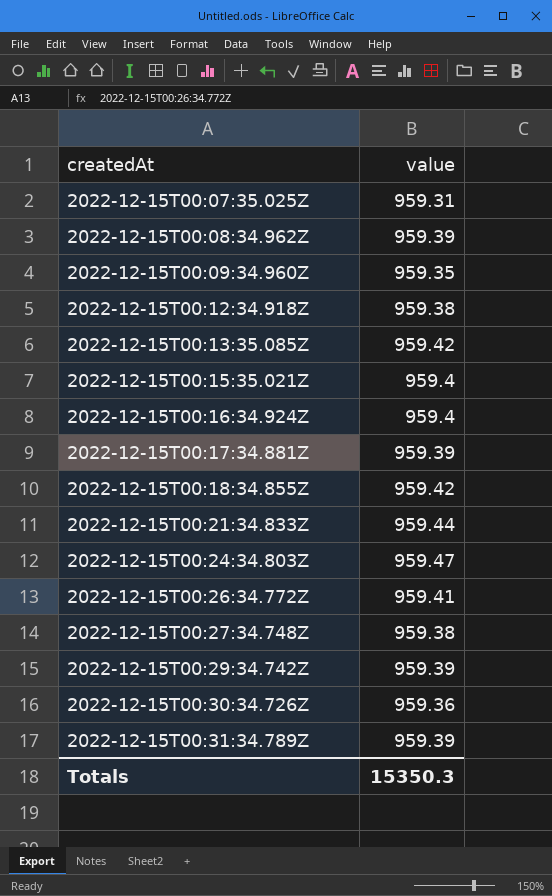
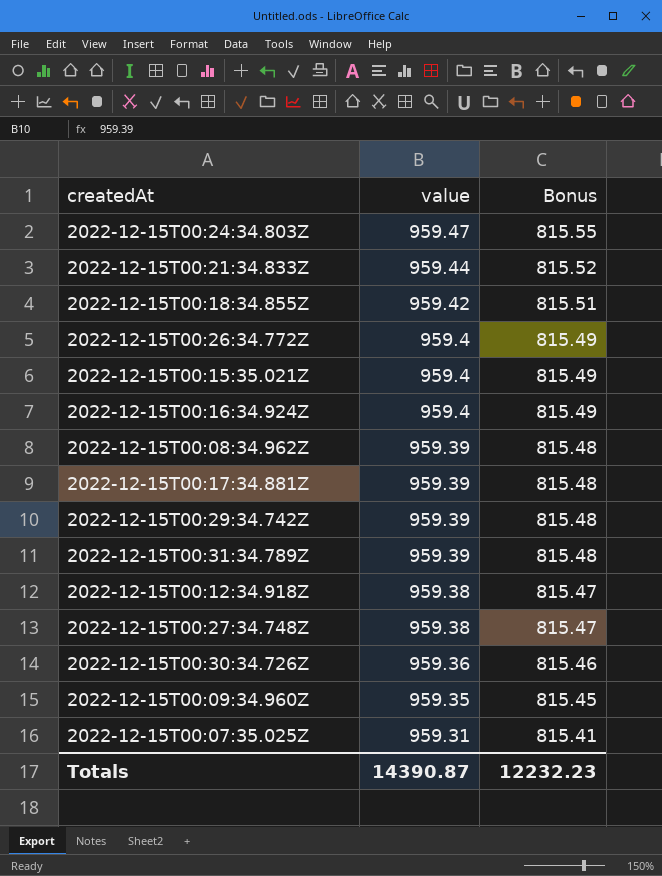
row order: createdAt ascending -> value descending
column Bonus | formula: none -> [value] * 0.85
row 2022-12-15T00:13:35.085Z: 959.42 -> none
2022-12-15T00:26:34.772Z | value: 959.41 -> 959.4
Totals | value: 15350.3 -> 14390.87

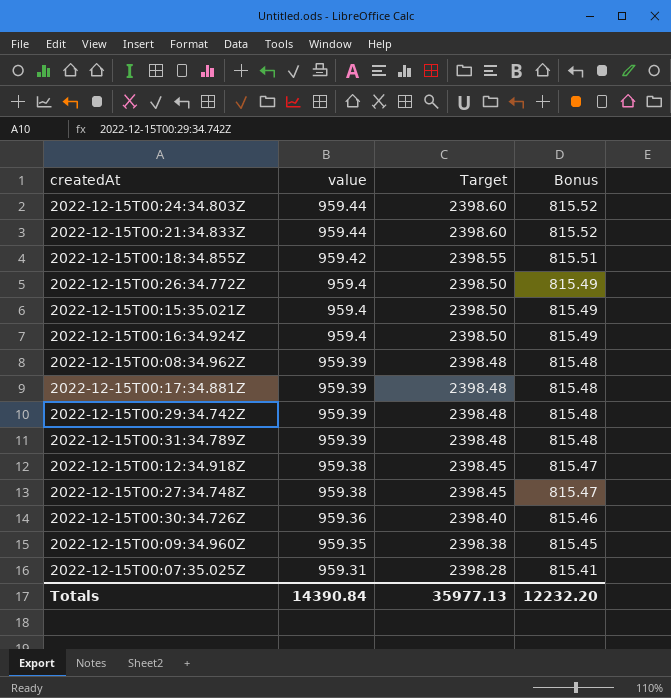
column Target | formula: none -> [value] * 2.5
2022-12-15T00:24:34.803Z | value: 959.47 -> 959.44
2022-12-15T00:24:34.803Z | Bonus: 815.55 -> 815.52
Totals | value: 14390.87 -> 14390.84
Totals | Bonus: 12232.23 -> 12232.20

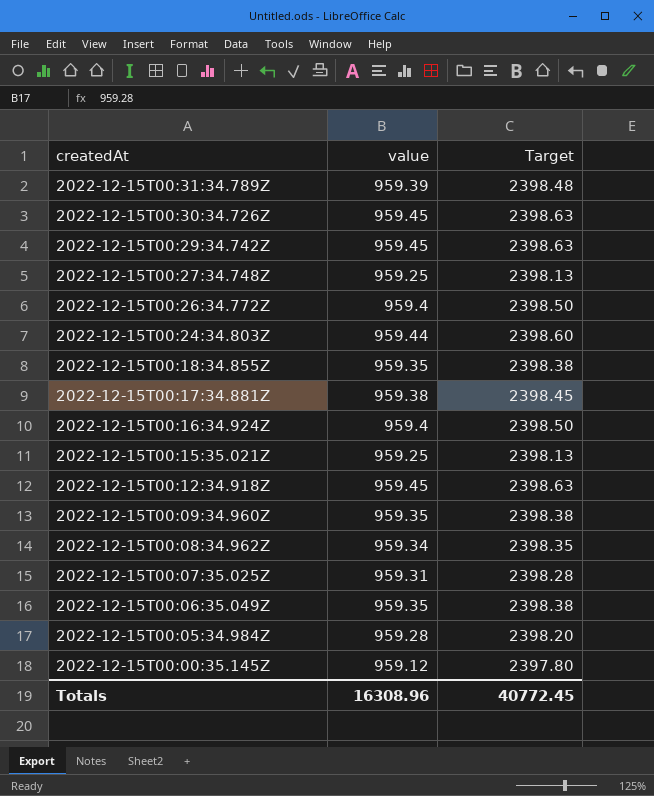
row order: value descending -> createdAt descending
column Bonus | formula: [value] * 0.85 -> none
row 2022-12-15T00:21:34.833Z: 959.44 | 2398.60 | 815.52 -> none
2022-12-15T00:30:34.726Z | value: 959.36 -> 959.45
2022-12-15T00:30:34.726Z | Target: 2398.40 -> 2398.63
2022-12-15T00:29:34.742Z | value: 959.39 -> 959.45
2022-12-15T00:29:34.742Z | Target: 2398.48 -> 2398.63
2022-12-15T00:27:34.748Z | value: 959.38 -> 959.25
2022-12-15T00:27:34.748Z | Target: 2398.45 -> 2398.13
2022-12-15T00:18:34.855Z | value: 959.42 -> 959.35
2022-12-15T00:18:34.855Z | Target: 2398.55 -> 2398.38
2022-12-15T00:17:34.881Z | value: 959.39 -> 959.38
2022-12-15T00:17:34.881Z | Target: 2398.48 -> 2398.45
2022-12-15T00:15:35.021Z | value: 959.4 -> 959.25
2022-12-15T00:15:35.021Z | Target: 2398.50 -> 2398.13
2022-12-15T00:12:34.918Z | value: 959.38 -> 959.45
2022-12-15T00:12:34.918Z | Target: 2398.45 -> 2398.63
2022-12-15T00:08:34.962Z | value: 959.39 -> 959.34
2022-12-15T00:08:34.962Z | Target: 2398.48 -> 2398.35
row 2022-12-15T00:06:35.049Z: none -> 959.35 | 2398.38
row 2022-12-15T00:05:34.984Z: none -> 959.28 | 2398.20
row 2022-12-15T00:00:35.145Z: none -> 959.12 | 2397.80
Totals | value: 14390.84 -> 16308.96
Totals | Target: 35977.13 -> 40772.45

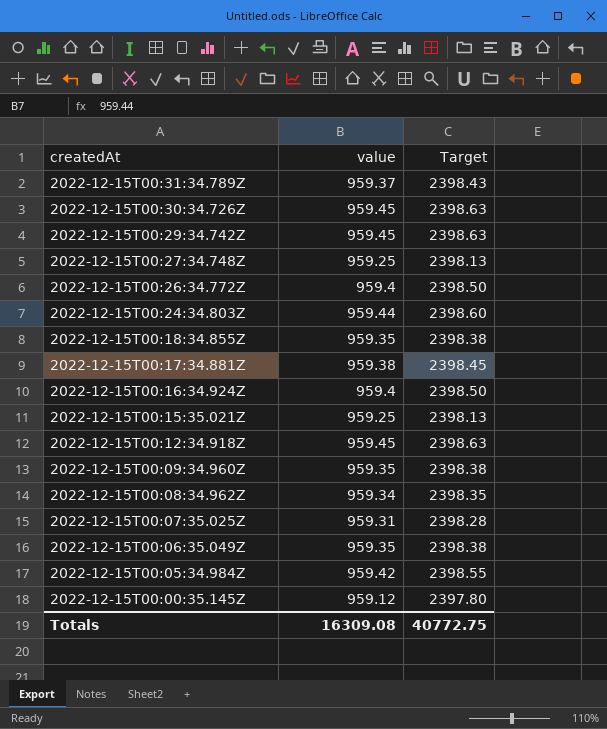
2022-12-15T00:31:34.789Z | value: 959.39 -> 959.37
2022-12-15T00:31:34.789Z | Target: 2398.48 -> 2398.43
2022-12-15T00:05:34.984Z | value: 959.28 -> 959.42
2022-12-15T00:05:34.984Z | Target: 2398.20 -> 2398.55
Totals | value: 16308.96 -> 16309.08
Totals | Target: 40772.45 -> 40772.75

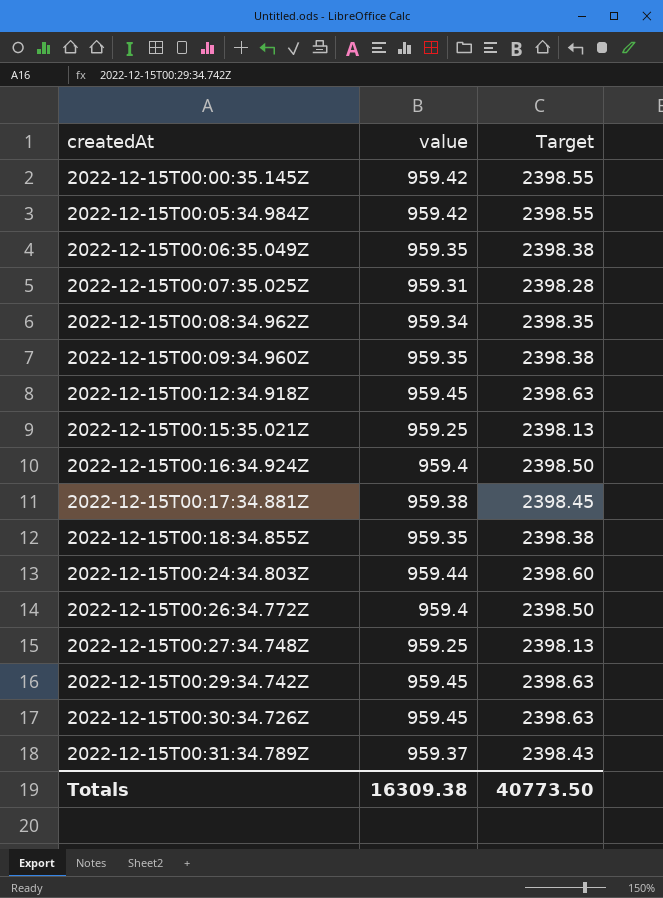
row order: createdAt descending -> createdAt ascending
2022-12-15T00:00:35.145Z | value: 959.12 -> 959.42
2022-12-15T00:00:35.145Z | Target: 2397.80 -> 2398.55
Totals | value: 16309.08 -> 16309.38
Totals | Target: 40772.75 -> 40773.50

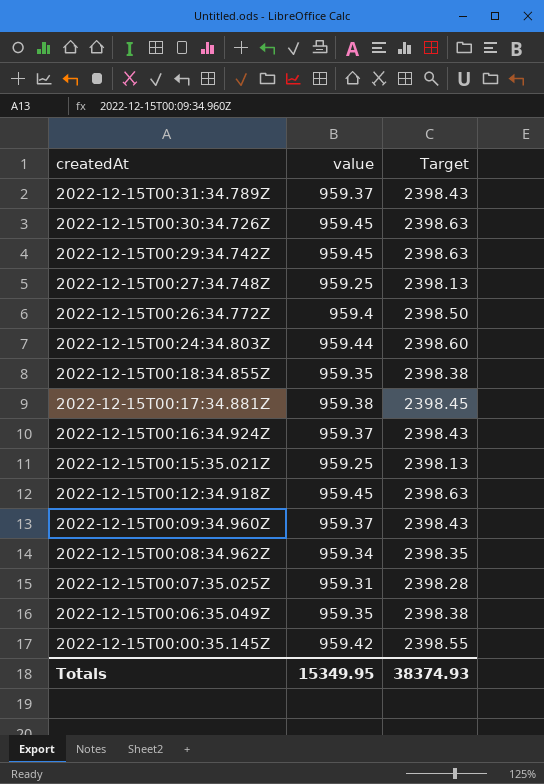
row order: createdAt ascending -> createdAt descending
row 2022-12-15T00:05:34.984Z: 959.42 | 2398.55 -> none
2022-12-15T00:16:34.924Z | value: 959.4 -> 959.37
2022-12-15T00:16:34.924Z | Target: 2398.50 -> 2398.43
2022-12-15T00:09:34.960Z | value: 959.35 -> 959.37
2022-12-15T00:09:34.960Z | Target: 2398.38 -> 2398.43
Totals | value: 16309.38 -> 15349.95
Totals | Target: 40773.50 -> 38374.93

